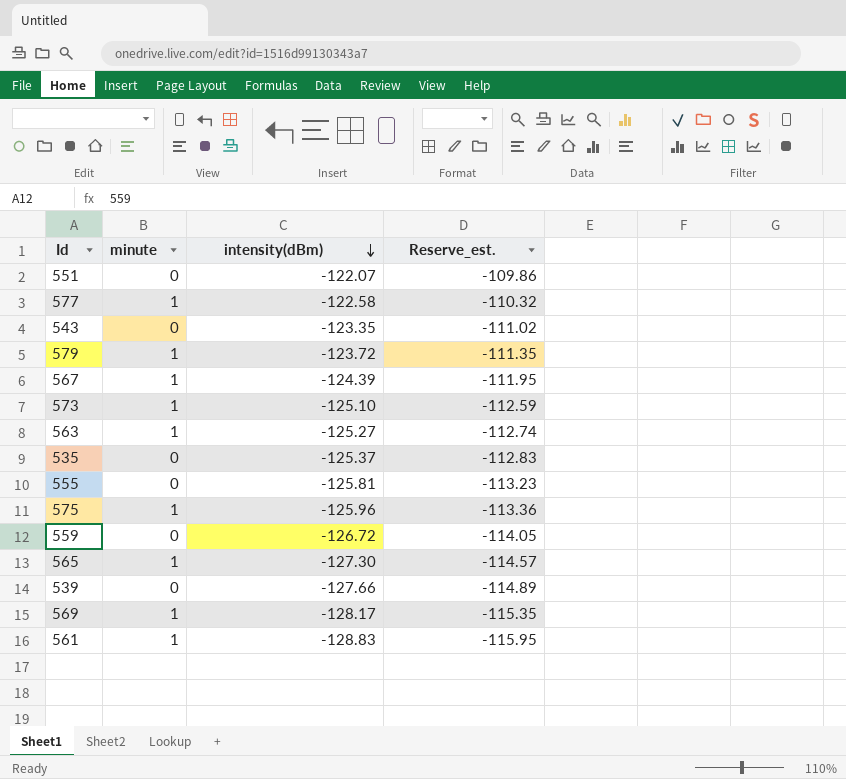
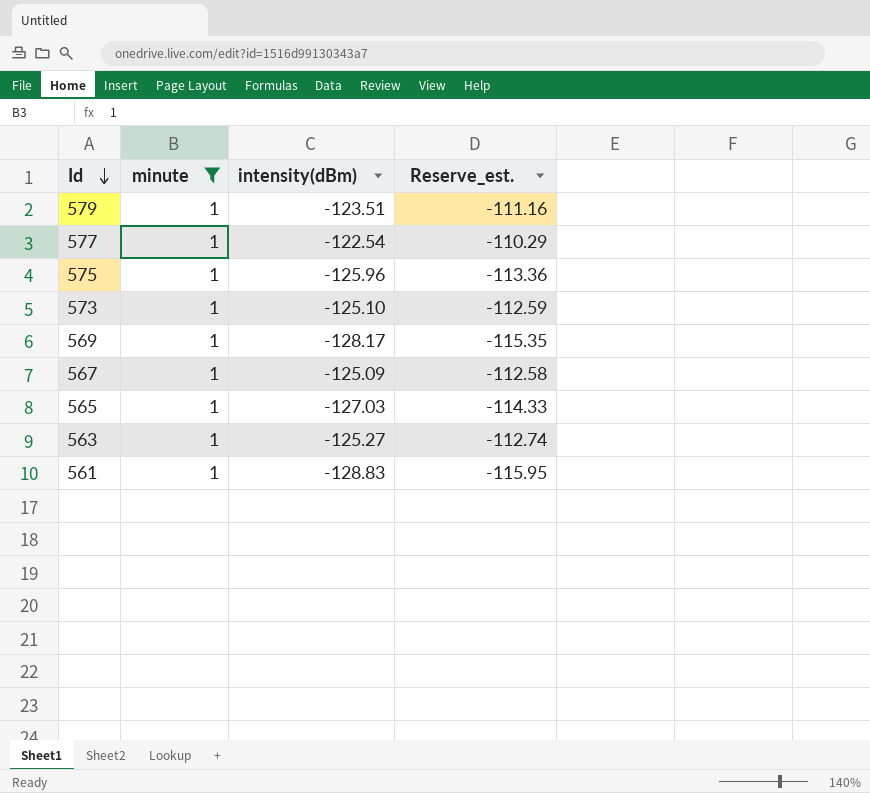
filter: none -> minute = 1
row order: intensity(dBm) descending -> Id descending
579 | intensity(dBm): -123.72 -> -123.51
579 | Reserve_est.: -111.35 -> -111.16
577 | intensity(dBm): -122.58 -> -122.54
577 | Reserve_est.: -110.32 -> -110.29
567 | intensity(dBm): -124.39 -> -125.09
567 | Reserve_est.: -111.95 -> -112.58
565 | intensity(dBm): -127.30 -> -127.03
565 | Reserve_est.: -114.57 -> -114.33

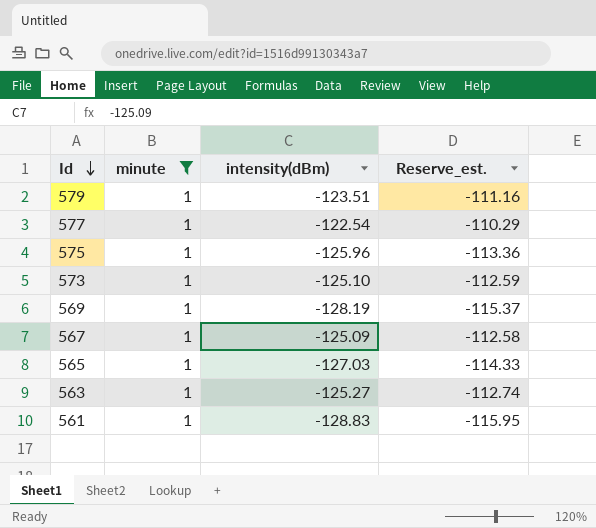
569 | intensity(dBm): -128.17 -> -128.19
569 | Reserve_est.: -115.35 -> -115.37

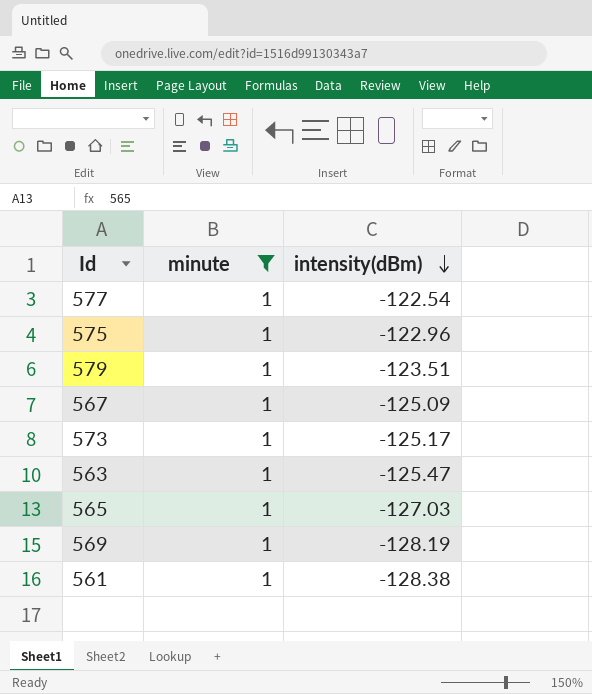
row order: Id descending -> intensity(dBm) descending
column Reserve_est. | formula: [intensity(dBm)] * 0.9 -> none
575 | intensity(dBm): -125.96 -> -122.96
573 | intensity(dBm): -125.10 -> -125.17
563 | intensity(dBm): -125.27 -> -125.47
561 | intensity(dBm): -128.83 -> -128.38

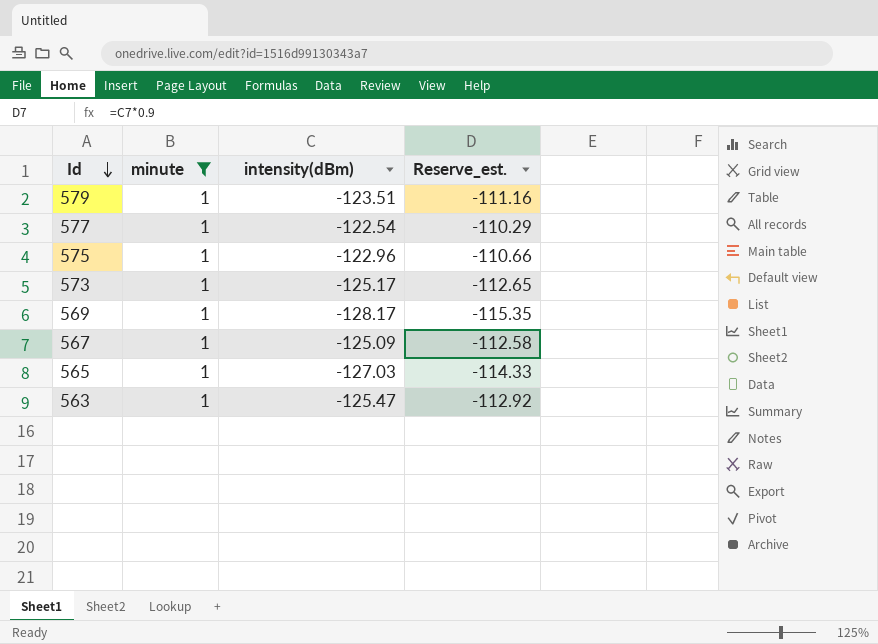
row order: intensity(dBm) descending -> Id descending
column Reserve_est. | formula: none -> [intensity(dBm)] * 0.9
row 561: 1 | -128.38 -> none
569 | intensity(dBm): -128.19 -> -128.17

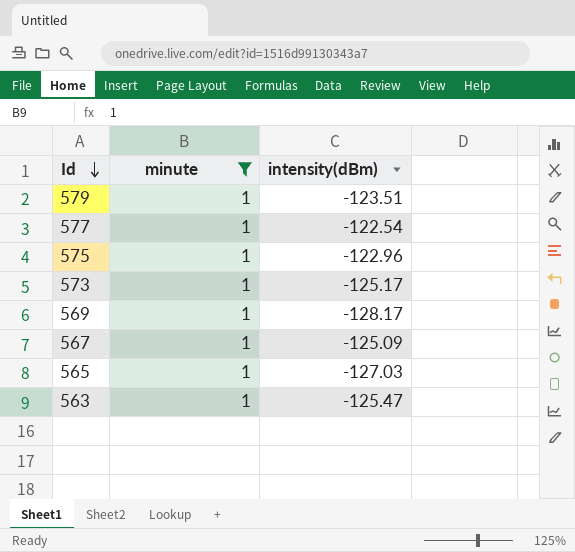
column Reserve_est. | formula: [intensity(dBm)] * 0.9 -> none

